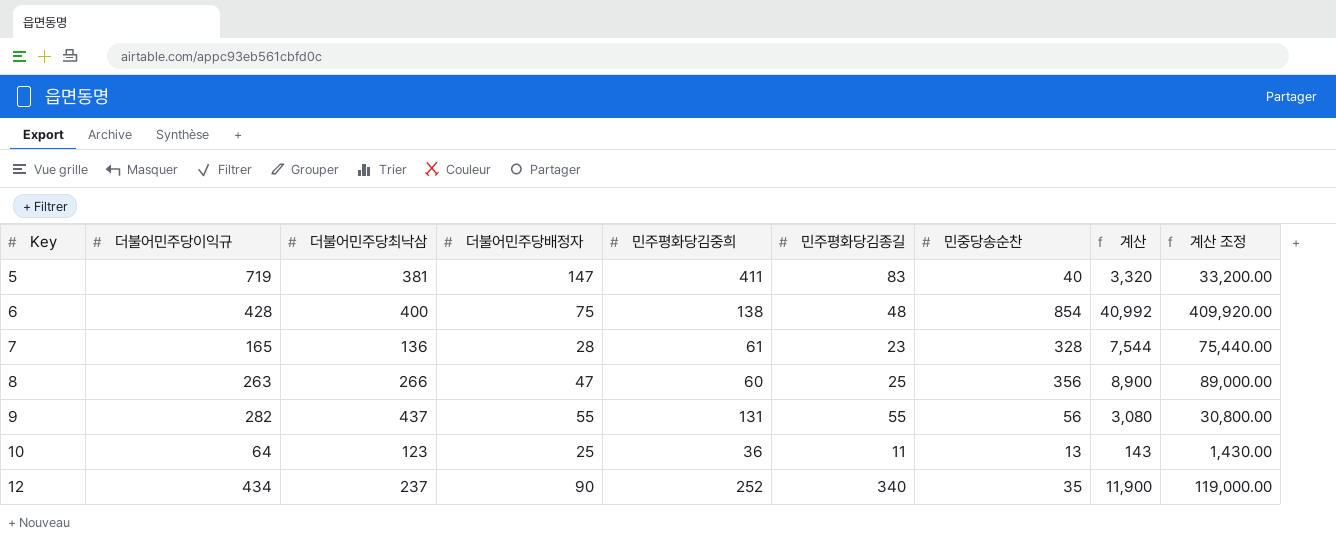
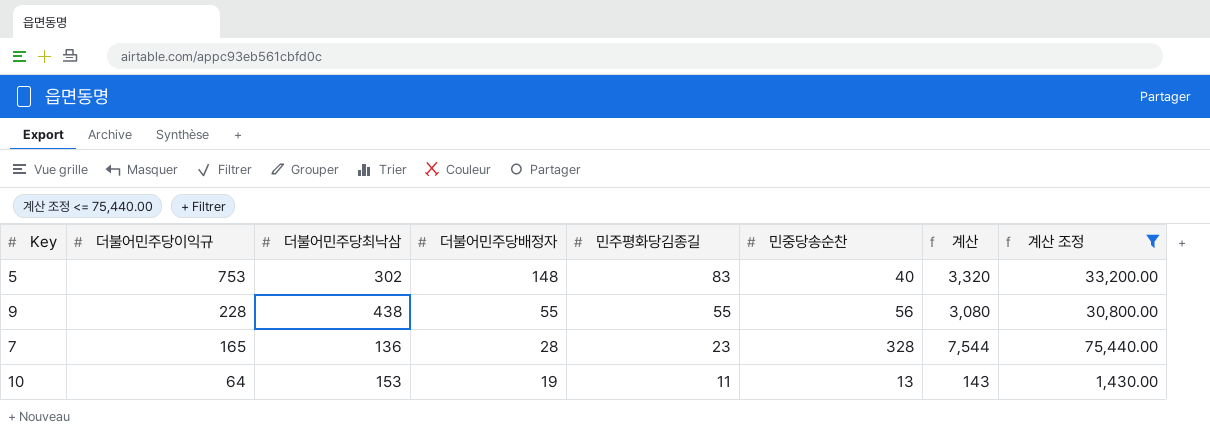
filter: none -> 계산 조정 <= 75,440.00
row order: Key ascending -> 더불어민주당이익규 descending
column 민주평화당김중희 | position: 5 -> none
5 | 더불어민주당이익규: 719 -> 753
5 | 더불어민주당최낙삼: 381 -> 302
5 | 더불어민주당배정자: 147 -> 148
9 | 더불어민주당이익규: 282 -> 228
9 | 더불어민주당최낙삼: 437 -> 438
10 | 더불어민주당최낙삼: 123 -> 153
10 | 더불어민주당배정자: 25 -> 19

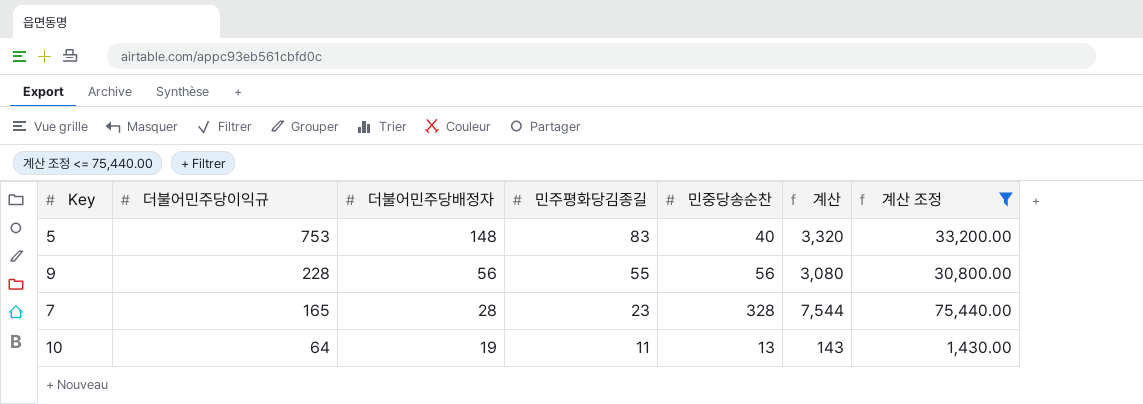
column 더불어민주당최낙삼 | position: 3 -> none
9 | 더불어민주당배정자: 55 -> 56

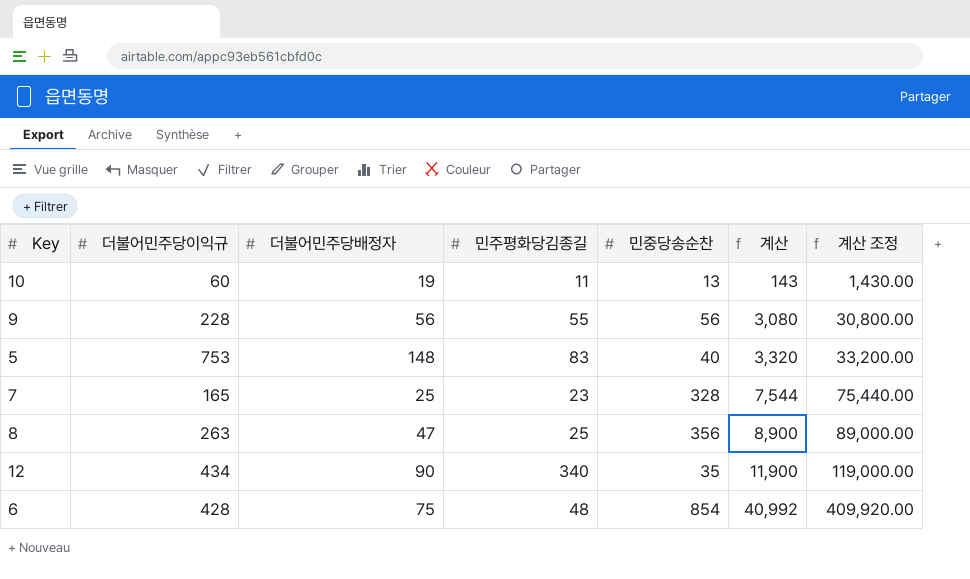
filter: 계산 조정 <= 75,440.00 -> none
row order: 더불어민주당이익규 descending -> 계산 ascending
10 | 더불어민주당이익규: 64 -> 60
7 | 더불어민주당배정자: 28 -> 25

